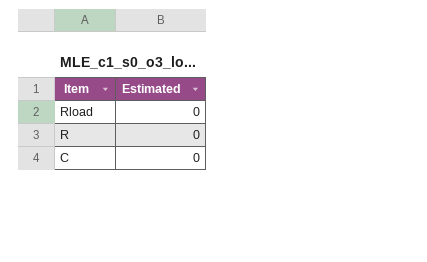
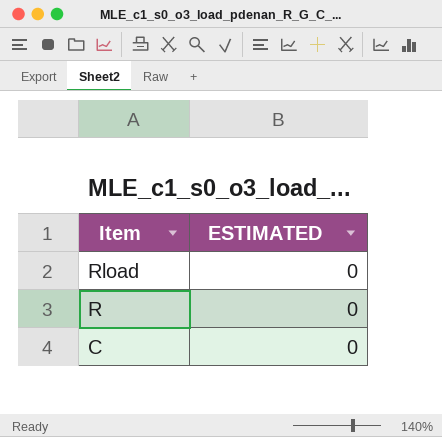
column name: Estimated -> ESTIMATED

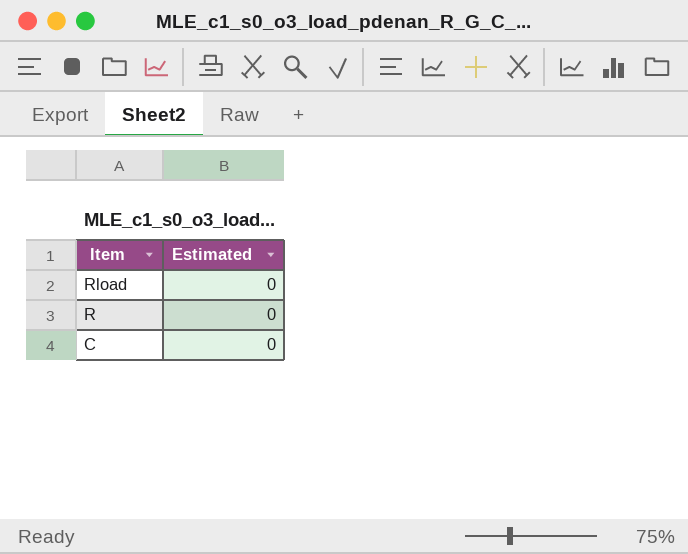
column name: ESTIMATED -> Estimated

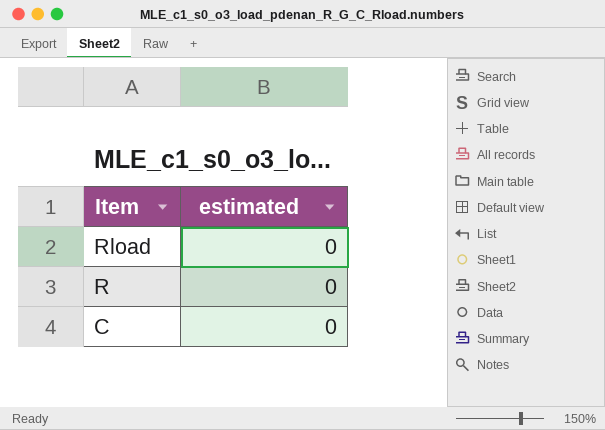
column name: Estimated -> estimated

